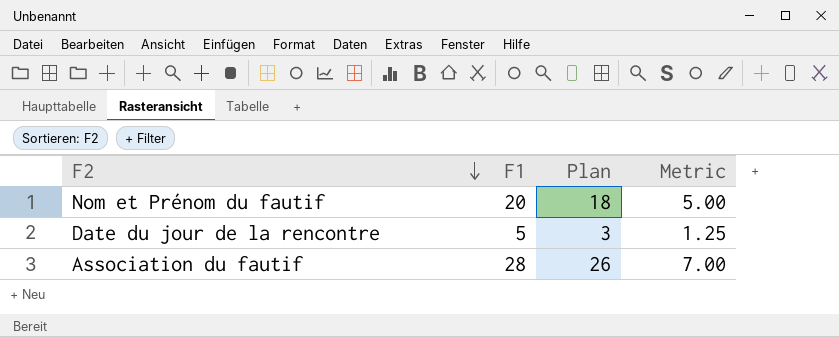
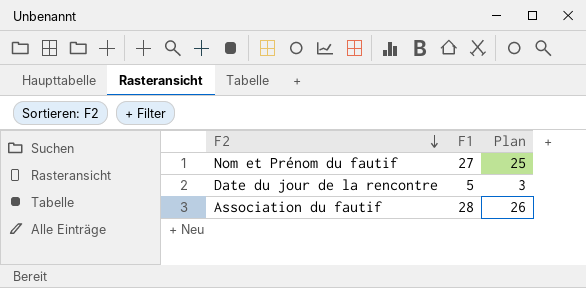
column Metric | formula: [F1] * 0.25 -> none
Nom et Prénom du fautif | F1: 20 -> 27
Nom et Prénom du fautif | Plan: 18 -> 25

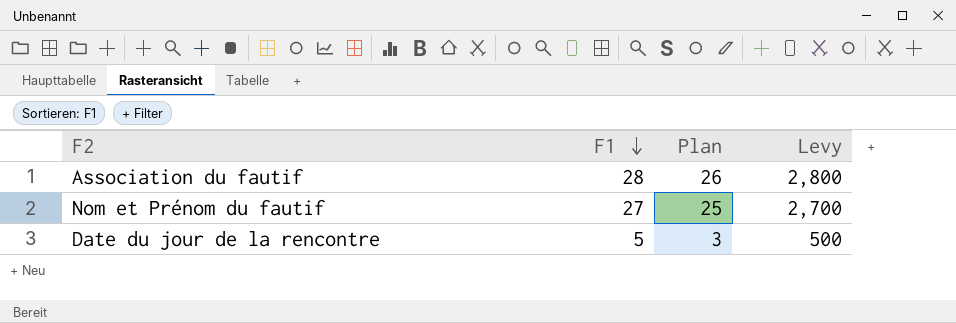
row order: F2 descending -> F1 descending
column Levy | formula: none -> [F1] * 100

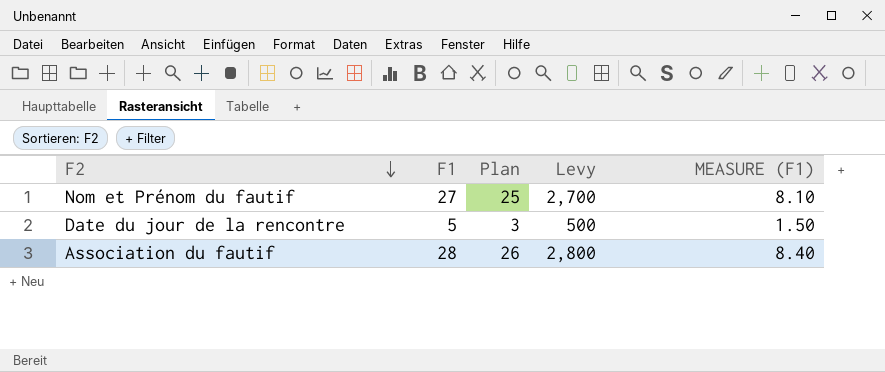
row order: F1 descending -> F2 descending
column MEASURE (F1) | formula: none -> [F1] * 0.3

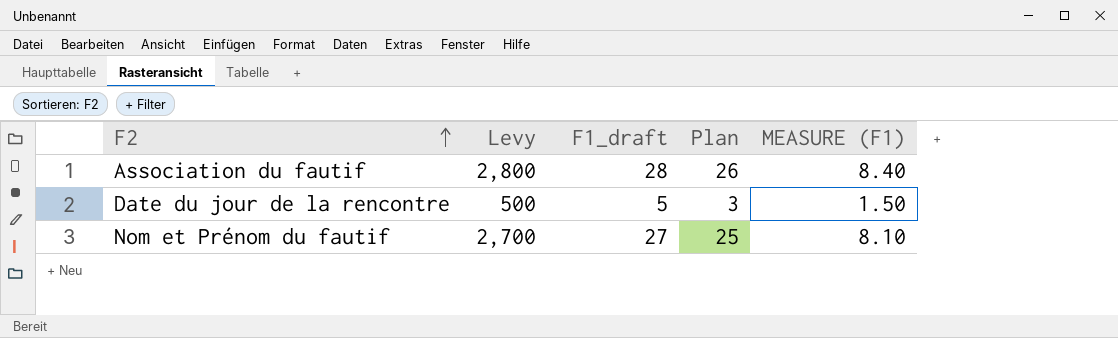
row order: F2 descending -> F2 ascending
column Levy | position: 4 -> 2
column name: F1 -> F1_draft

